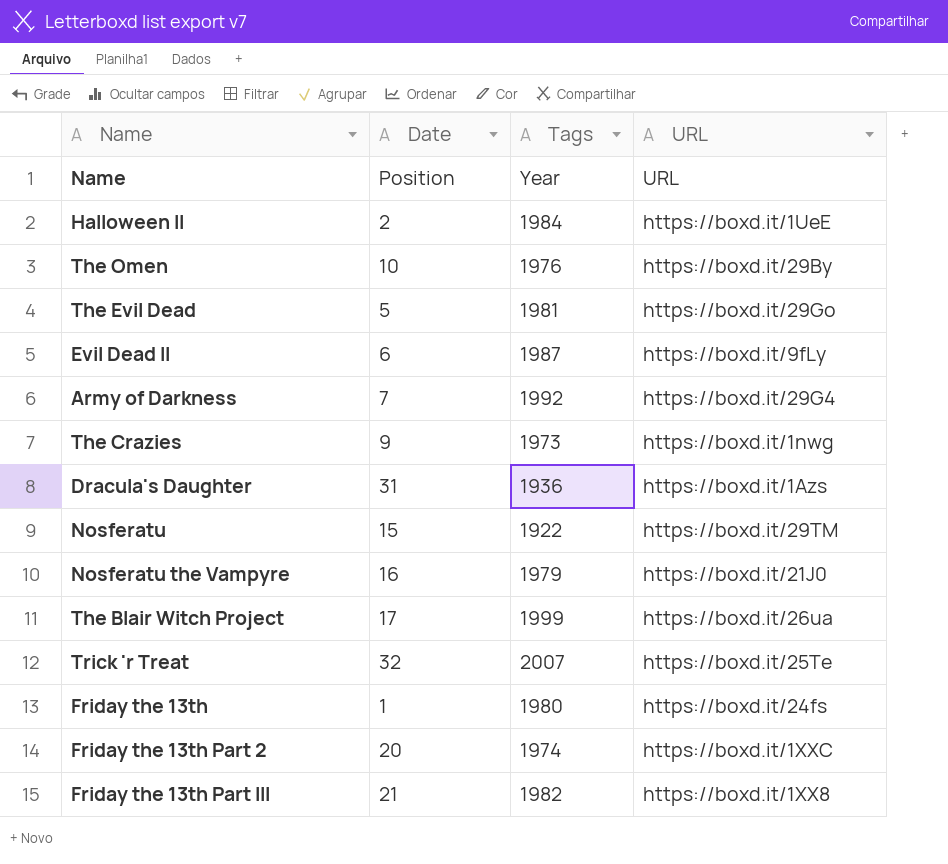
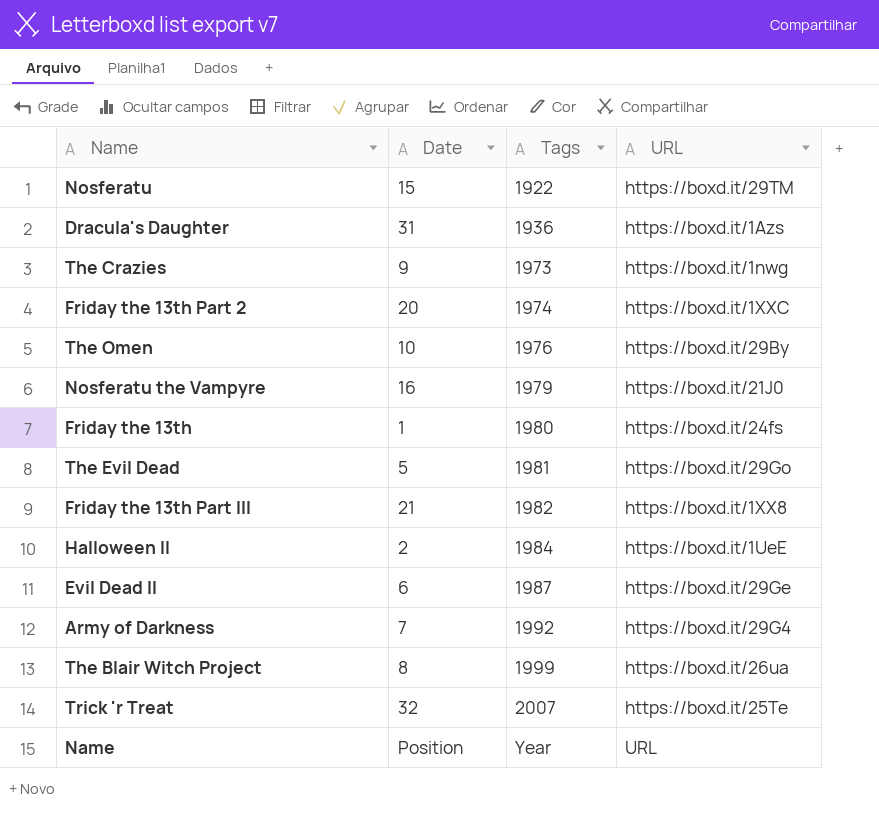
row order: none -> Tags ascending
Evil Dead II | URL: https://boxd.it/9fLy -> https://boxd.it/29Ge
The Blair Witch Project | Date: 17 -> 8

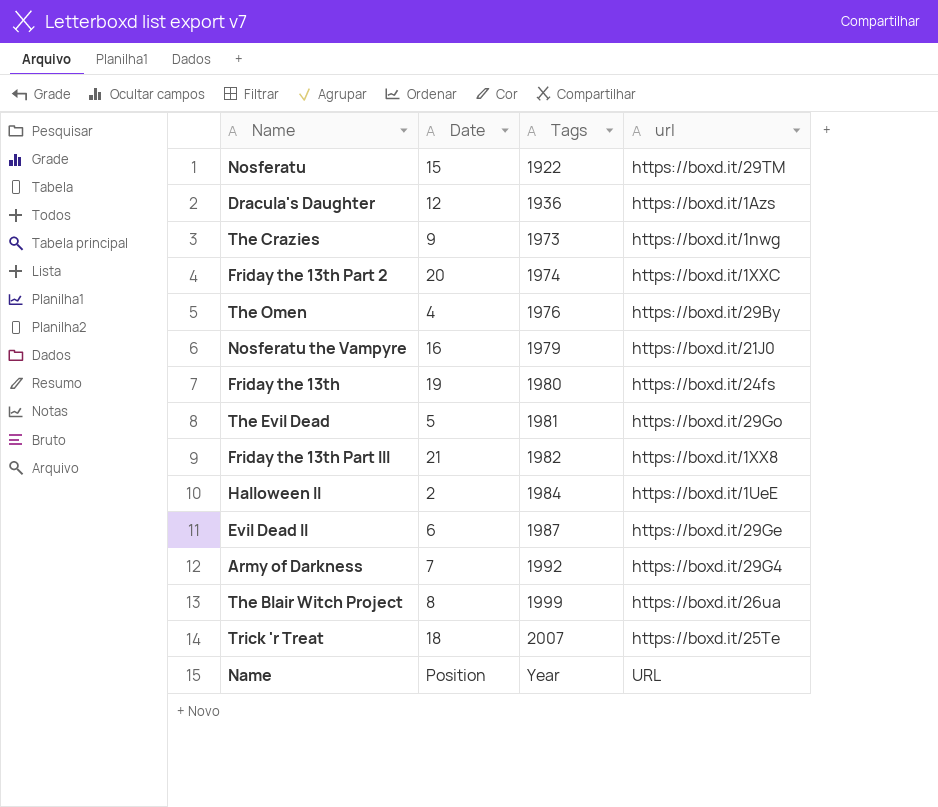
column name: URL -> url
Dracula's Daughter | Date: 31 -> 12
The Omen | Date: 10 -> 4
Friday the 13th | Date: 1 -> 19
Trick 'r Treat | Date: 32 -> 18

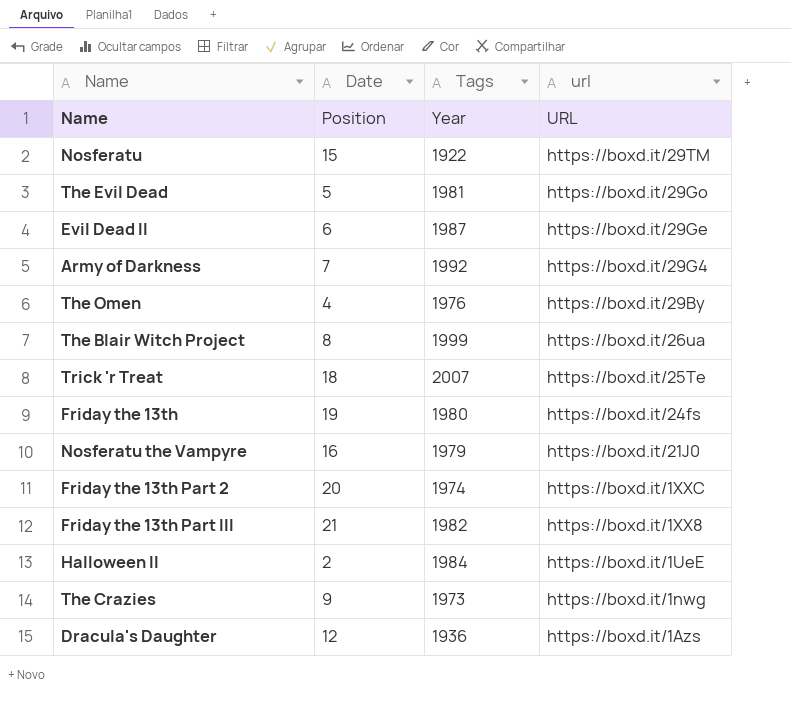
row order: Tags ascending -> url descending

